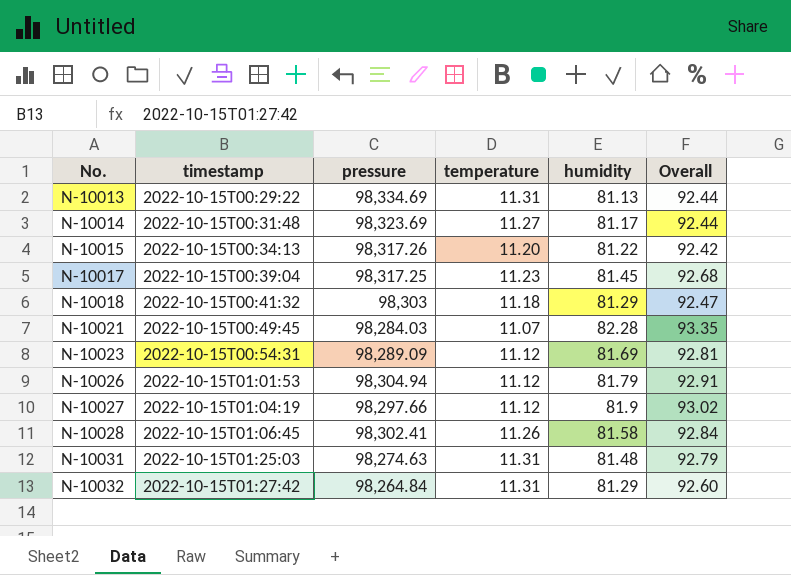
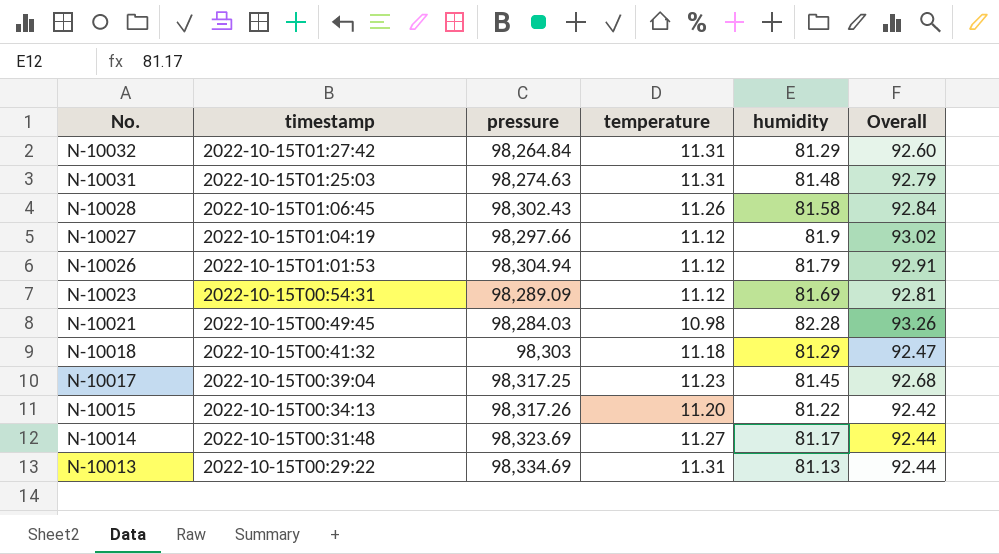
row order: No. ascending -> No. descending
N-10028 | pressure: 98,302.41 -> 98,302.43
N-10021 | temperature: 11.07 -> 10.98
N-10021 | Overall: 93.35 -> 93.26

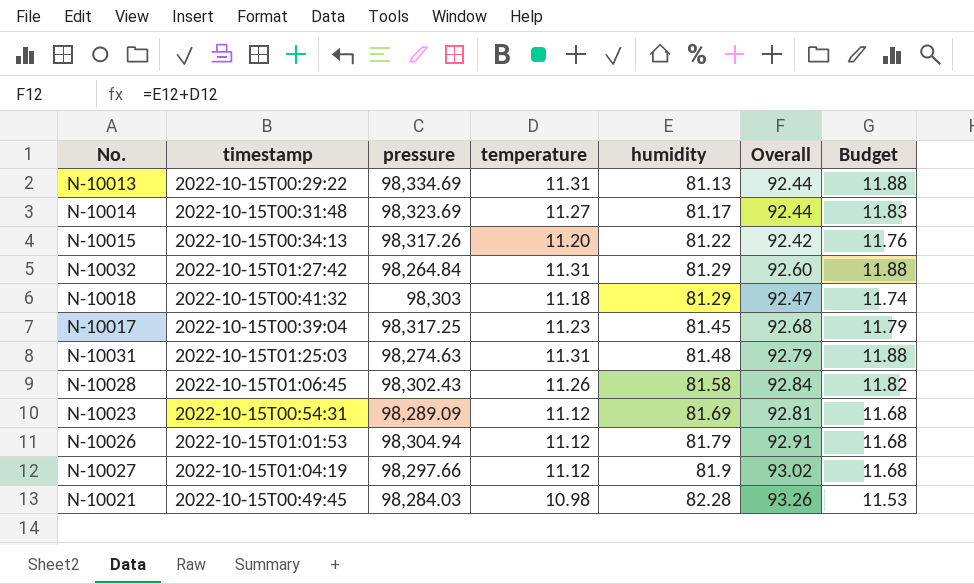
row order: No. descending -> humidity ascending
column Budget | formula: none -> [temperature] * 1.05

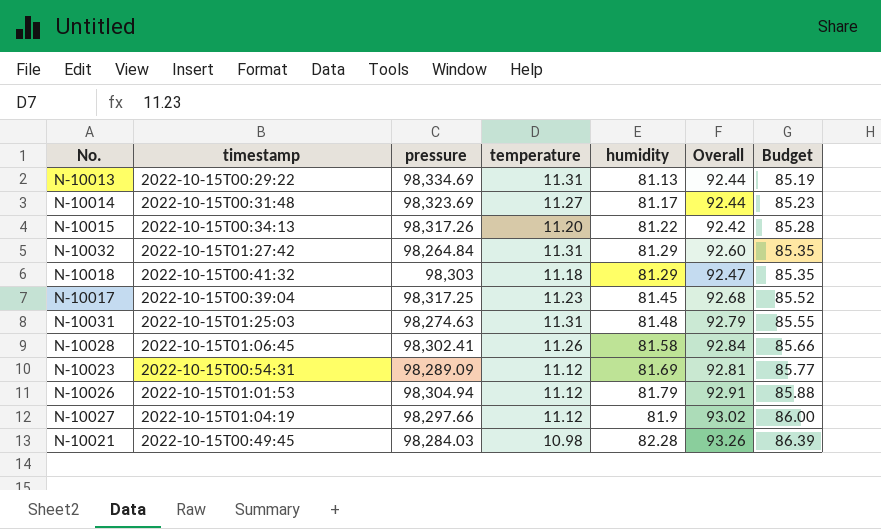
column Budget | formula: [temperature] * 1.05 -> [humidity] * 1.05
N-10028 | pressure: 98,302.43 -> 98,302.41

